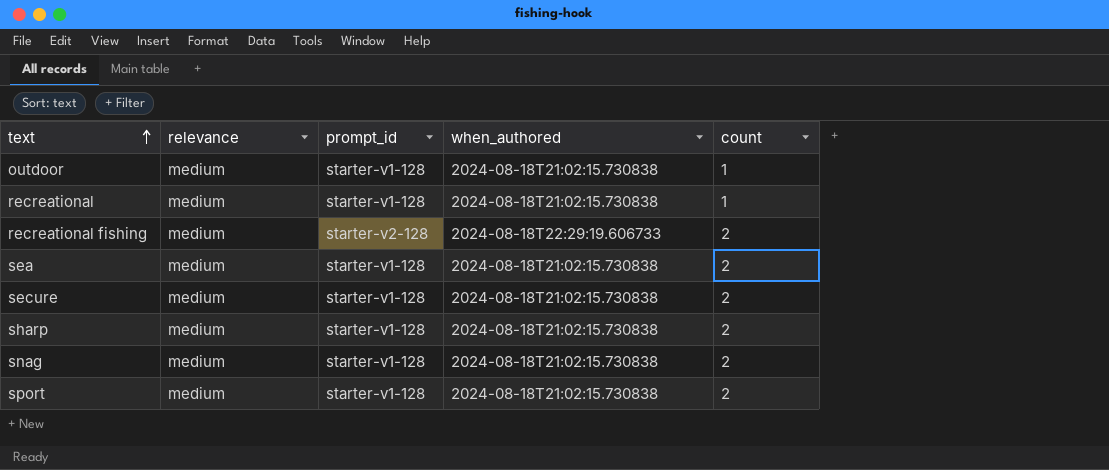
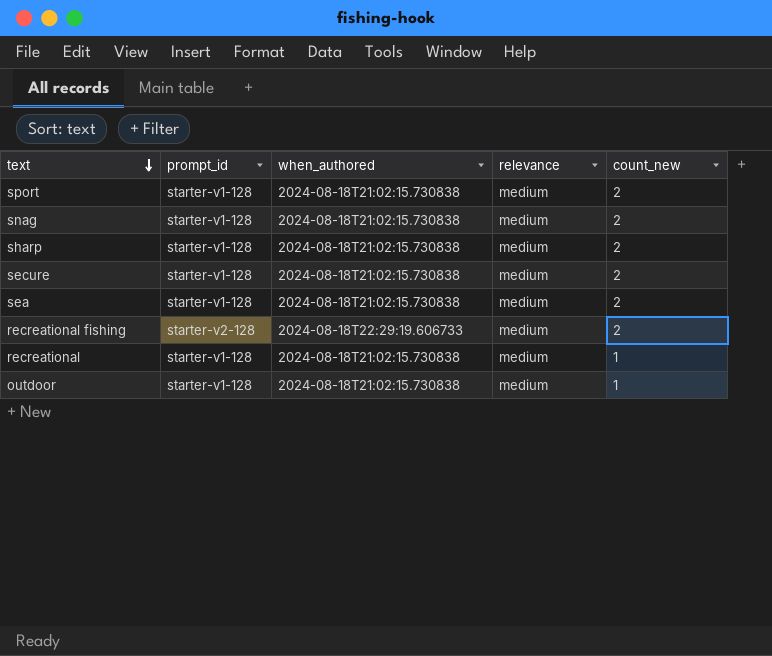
row order: text ascending -> text descending
column relevance | position: 2 -> 4
column name: count -> count_new

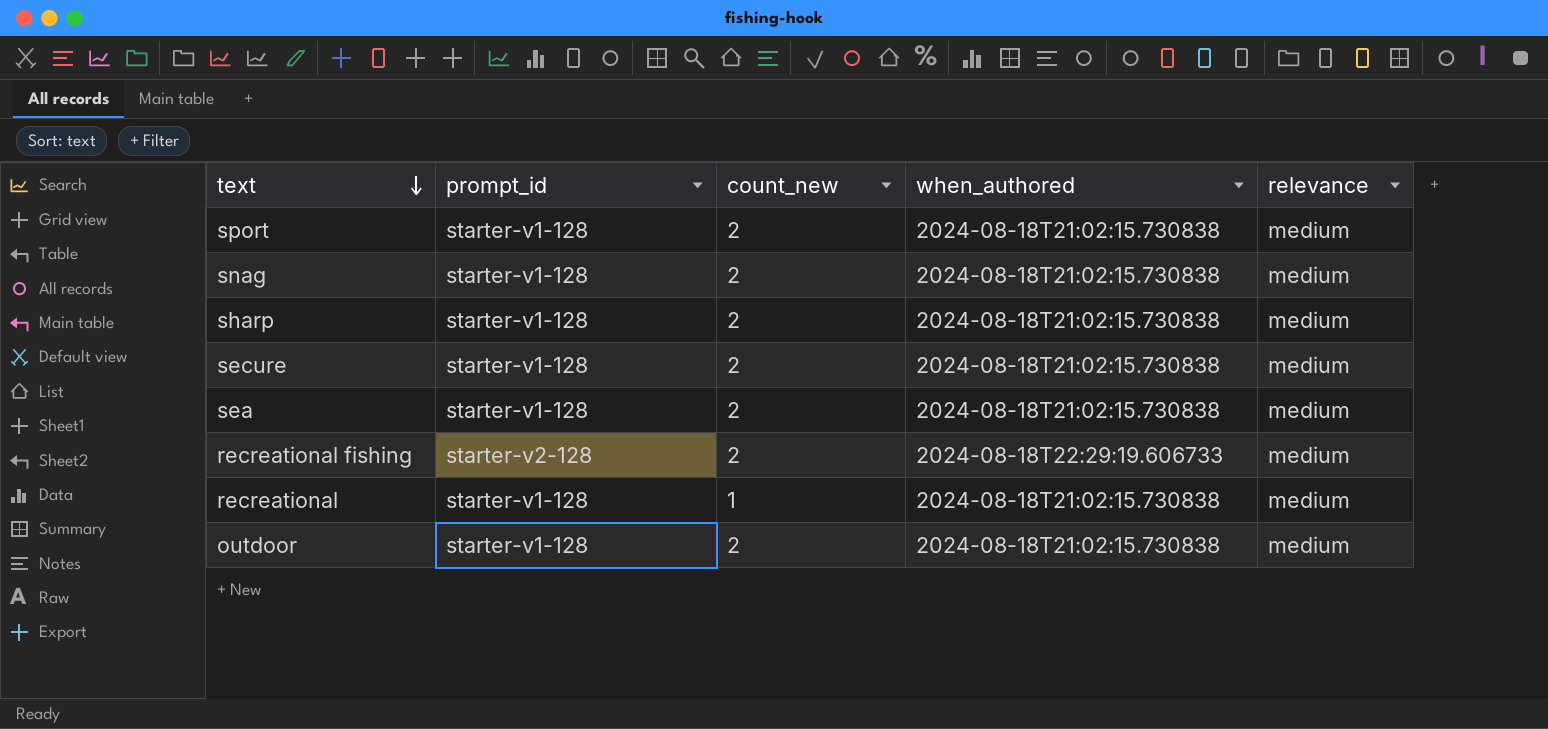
column count_new | position: 5 -> 3
outdoor | count_new: 1 -> 2

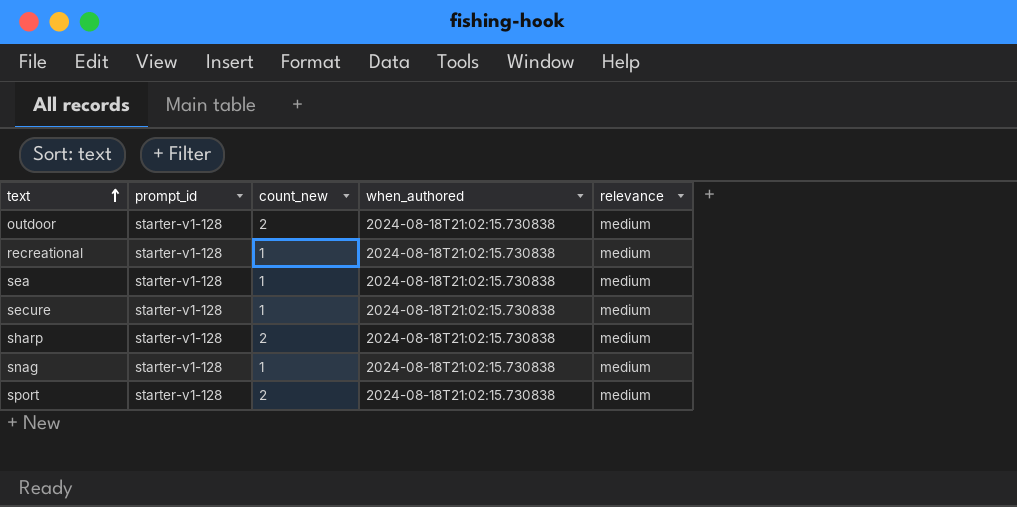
row order: text descending -> text ascending
row recreational fishing: starter-v2-128 | 2 | 2024-08-18T22:29:19.606733 | medium -> none
sea | count_new: 2 -> 1
secure | count_new: 2 -> 1
snag | count_new: 2 -> 1

